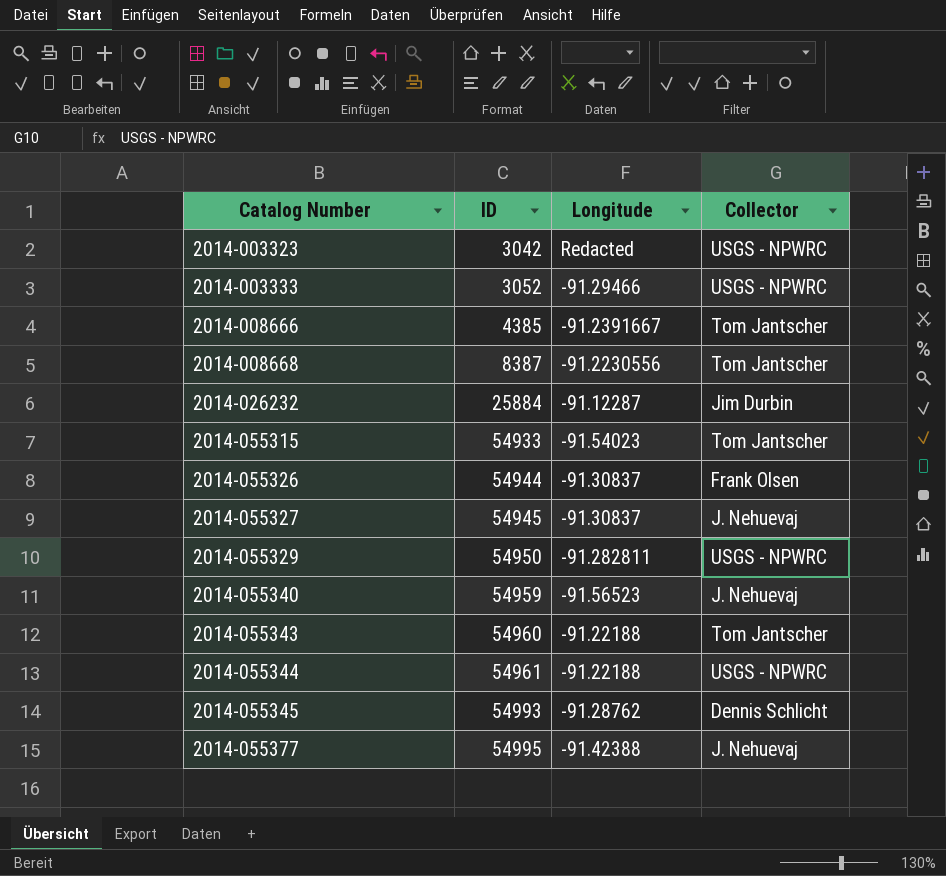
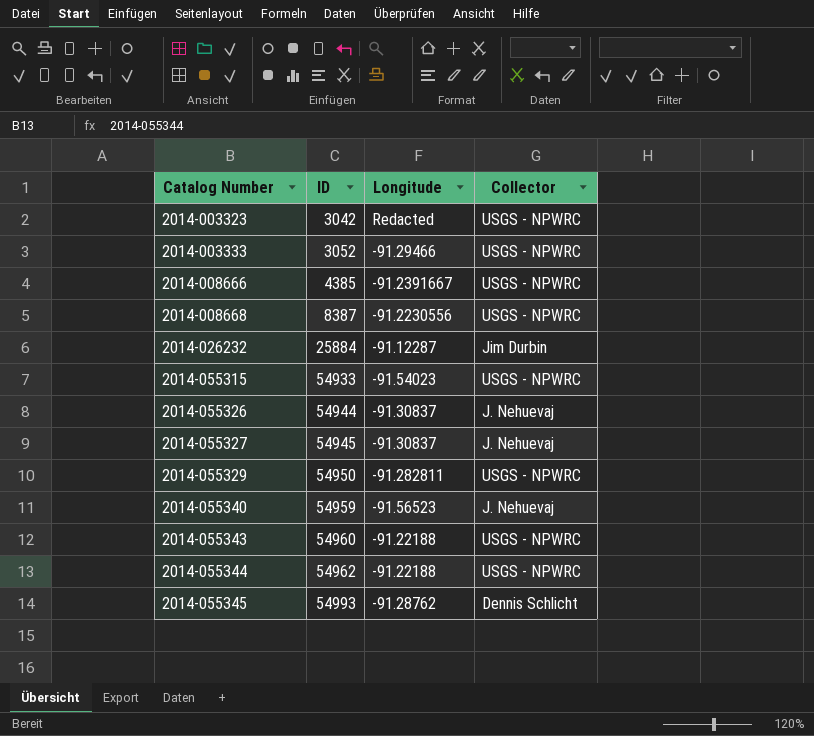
row 2014-055377: 54995 | -91.42388 | J. Nehuevaj -> none
2014-008666 | Collector: Tom Jantscher -> USGS - NPWRC
2014-008668 | Collector: Tom Jantscher -> USGS - NPWRC
2014-055315 | Collector: Tom Jantscher -> USGS - NPWRC
2014-055326 | Collector: Frank Olsen -> J. Nehuevaj
2014-055343 | Collector: Tom Jantscher -> USGS - NPWRC
2014-055344 | ID: 54961 -> 54962

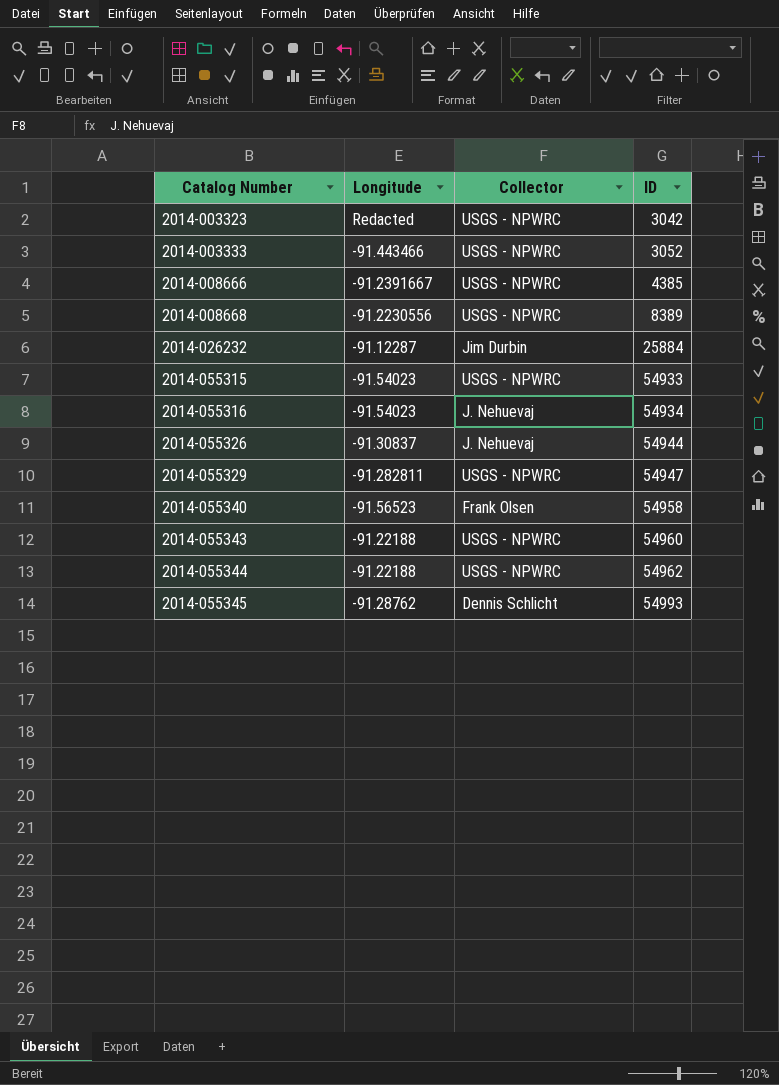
column ID | position: 2 -> 4
row 2014-055327: 54945 | -91.30837 | J. Nehuevaj -> none
2014-003333 | Longitude: -91.29466 -> -91.443466
2014-008668 | ID: 8387 -> 8389
row 2014-055316: none -> -91.54023 | J. Nehuevaj | 54934
2014-055329 | ID: 54950 -> 54947
2014-055340 | Collector: J. Nehuevaj -> Frank Olsen
2014-055340 | ID: 54959 -> 54958

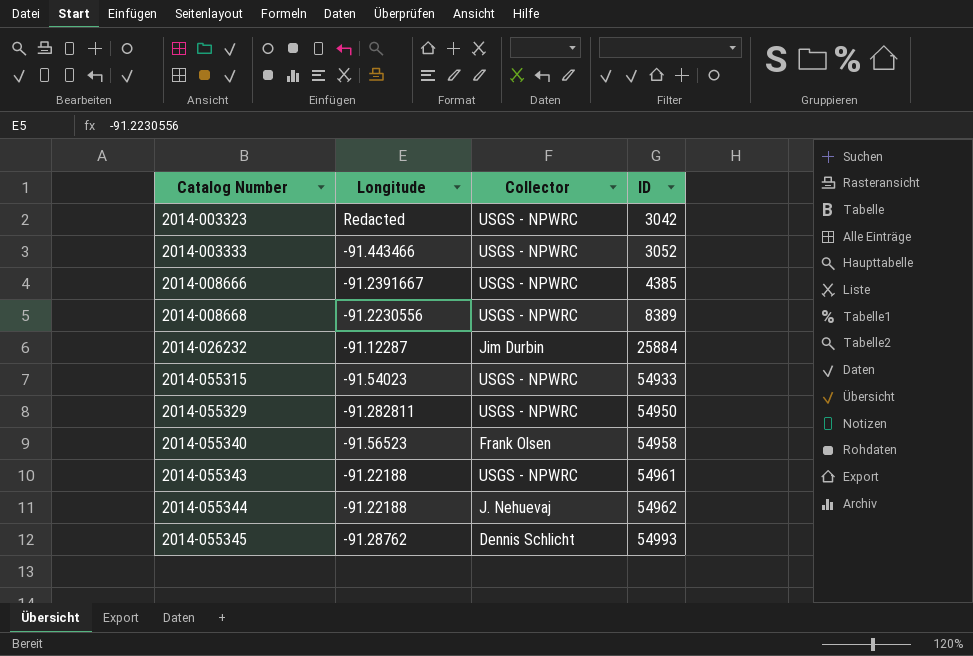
row 2014-055316: -91.54023 | J. Nehuevaj | 54934 -> none
row 2014-055326: -91.30837 | J. Nehuevaj | 54944 -> none
2014-055329 | ID: 54947 -> 54950
2014-055343 | ID: 54960 -> 54961
2014-055344 | Collector: USGS - NPWRC -> J. Nehuevaj

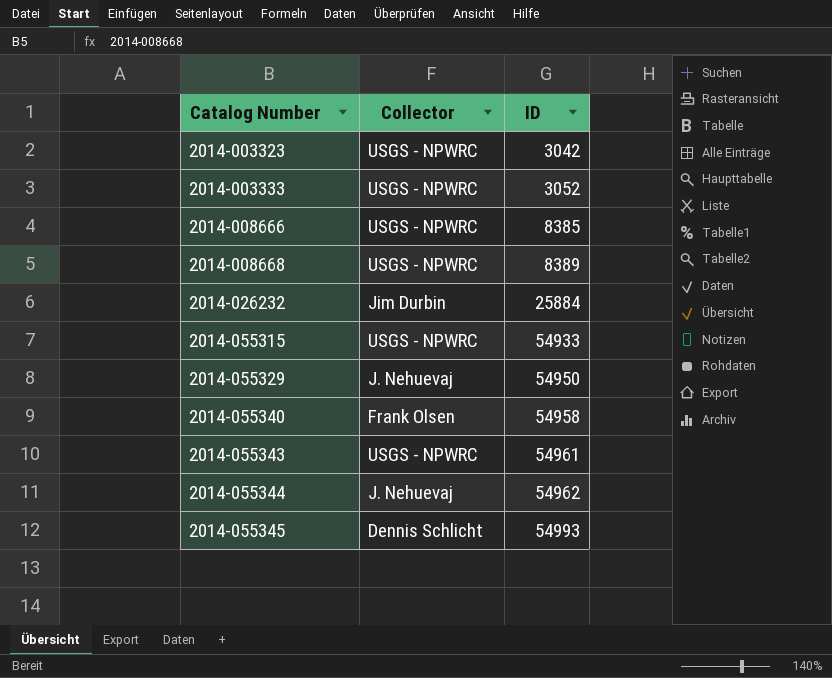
column Longitude | position: 2 -> none
2014-008666 | ID: 4385 -> 8385
2014-055329 | Collector: USGS - NPWRC -> J. Nehuevaj

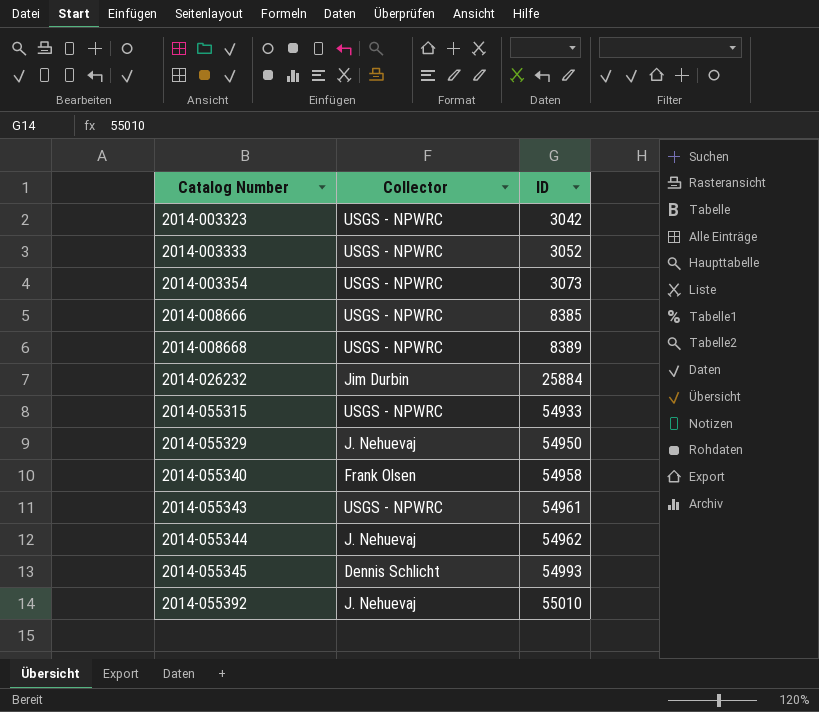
row 2014-003354: none -> USGS - NPWRC | 3073
row 2014-055392: none -> J. Nehuevaj | 55010

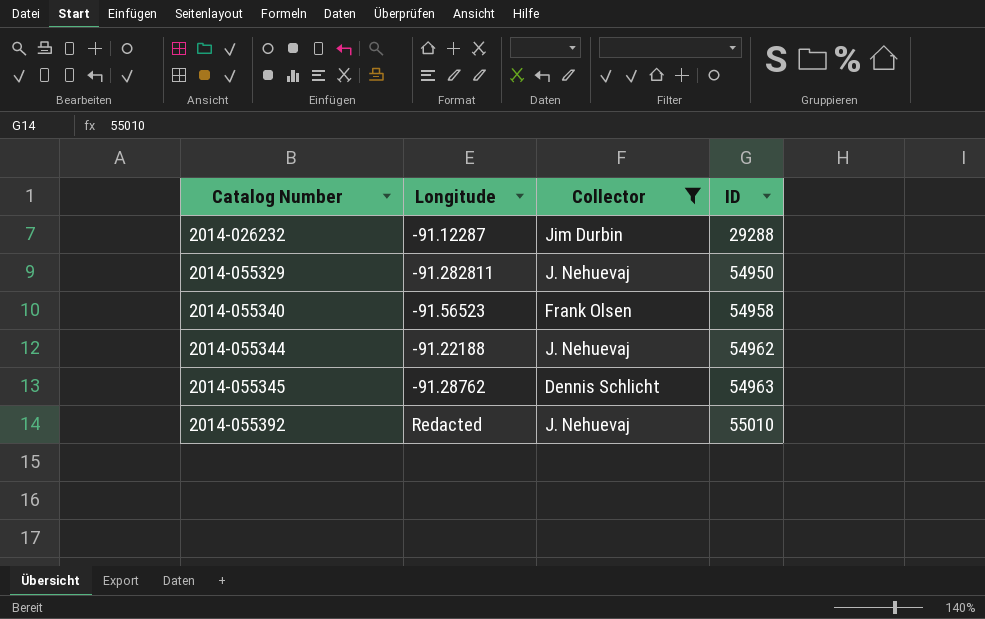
filter: none -> Collector != USGS - NPWRC
column Longitude | position: none -> 2
2014-026232 | ID: 25884 -> 29288
2014-055345 | ID: 54993 -> 54963

